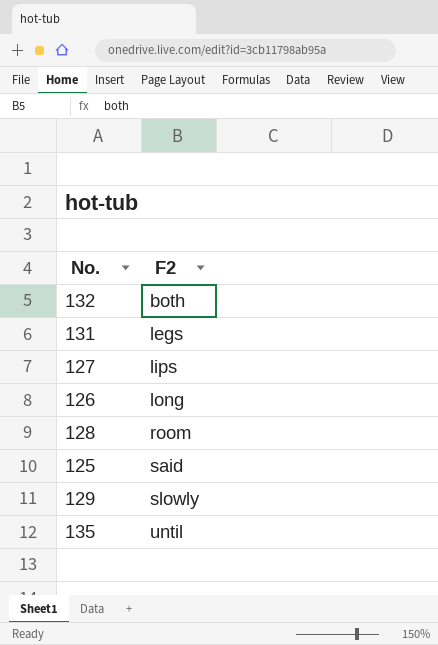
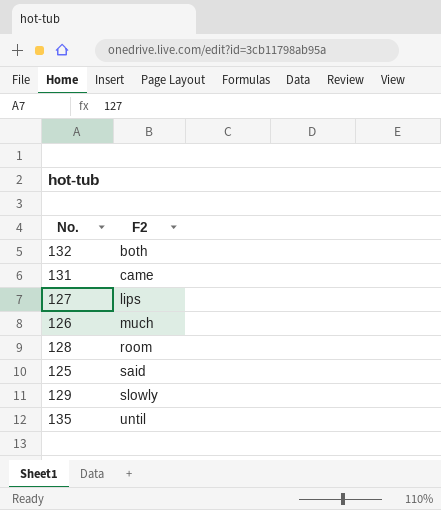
131 | F2: legs -> came
126 | F2: long -> much

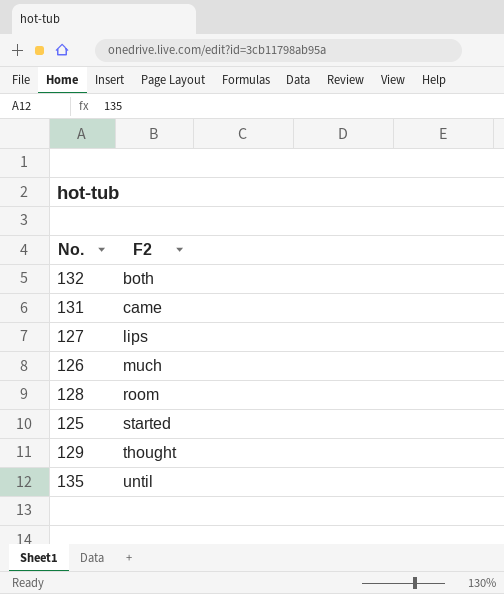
125 | F2: said -> started
129 | F2: slowly -> thought

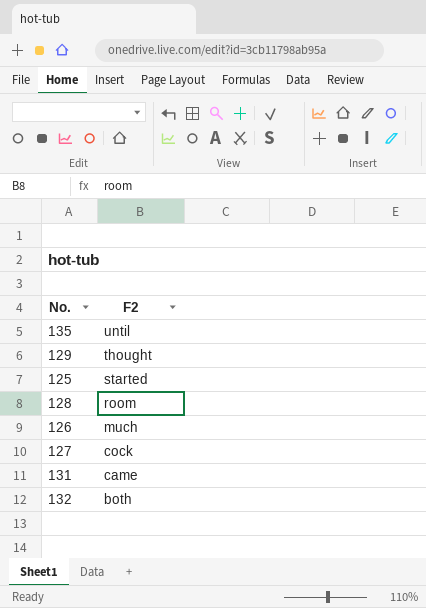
row order: F2 ascending -> F2 descending
127 | F2: lips -> cock

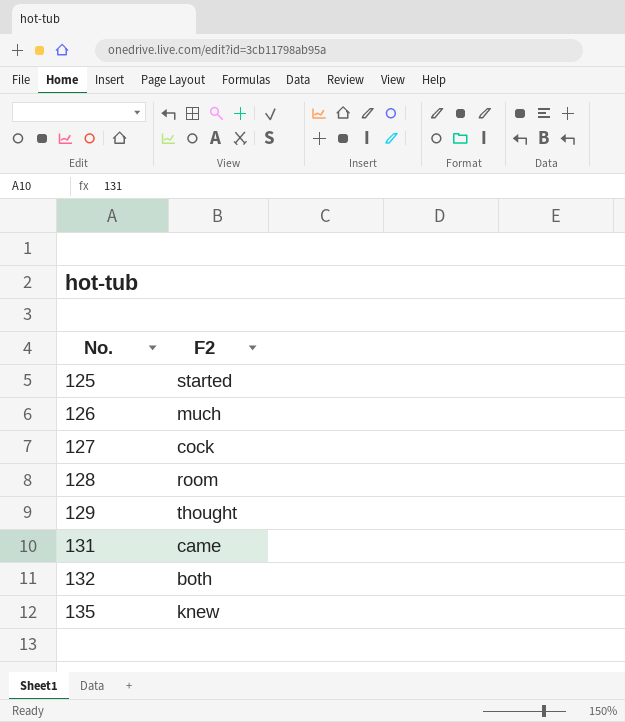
row order: F2 descending -> No. ascending
135 | F2: until -> knew

